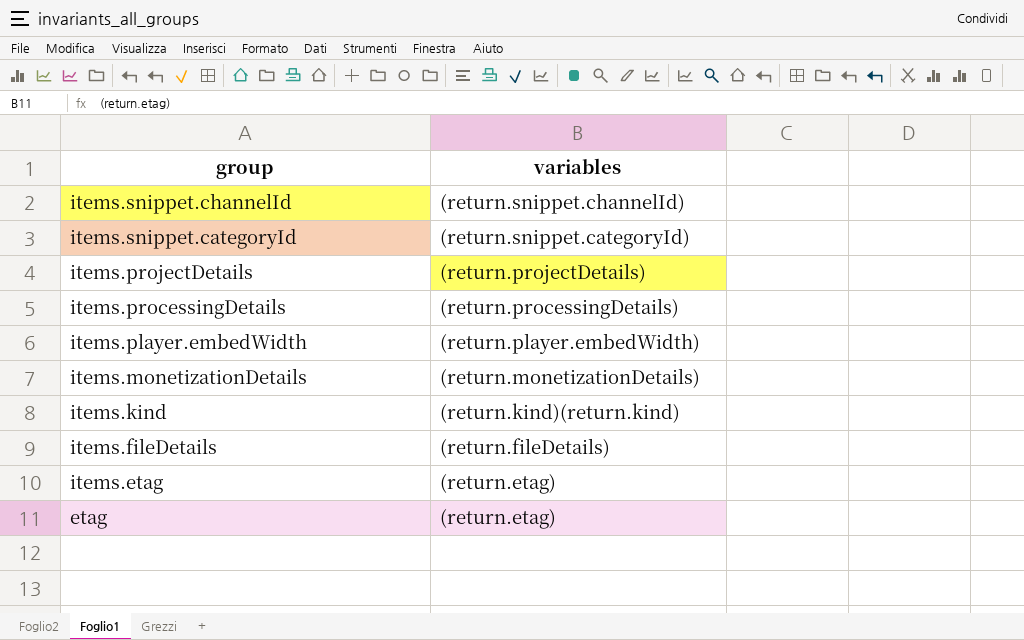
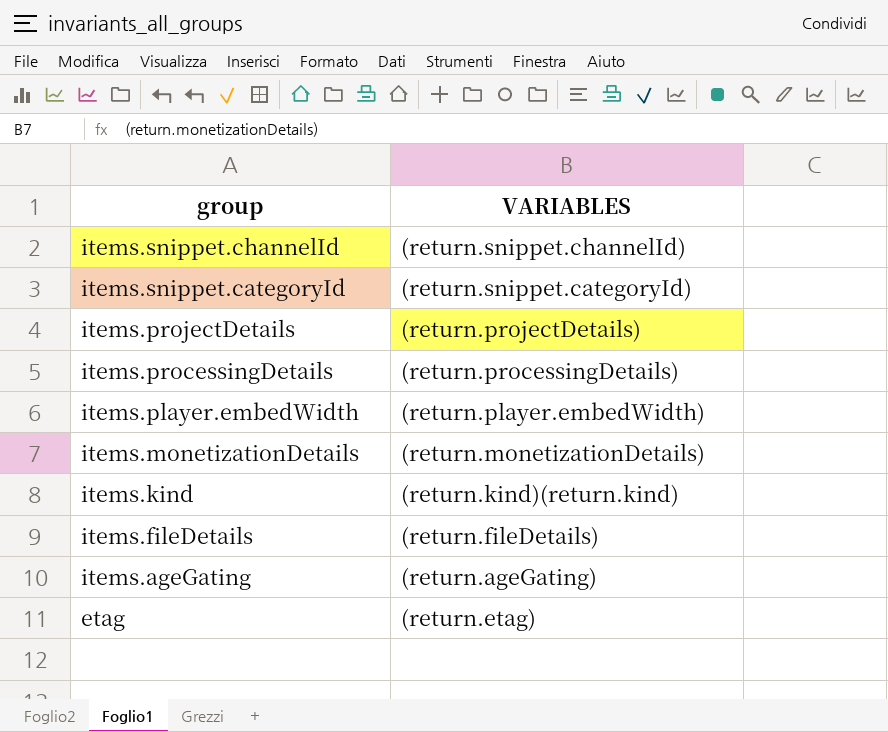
column name: variables -> VARIABLES
row items.etag: (return.etag) -> none
row items.ageGating: none -> (return.ageGating)

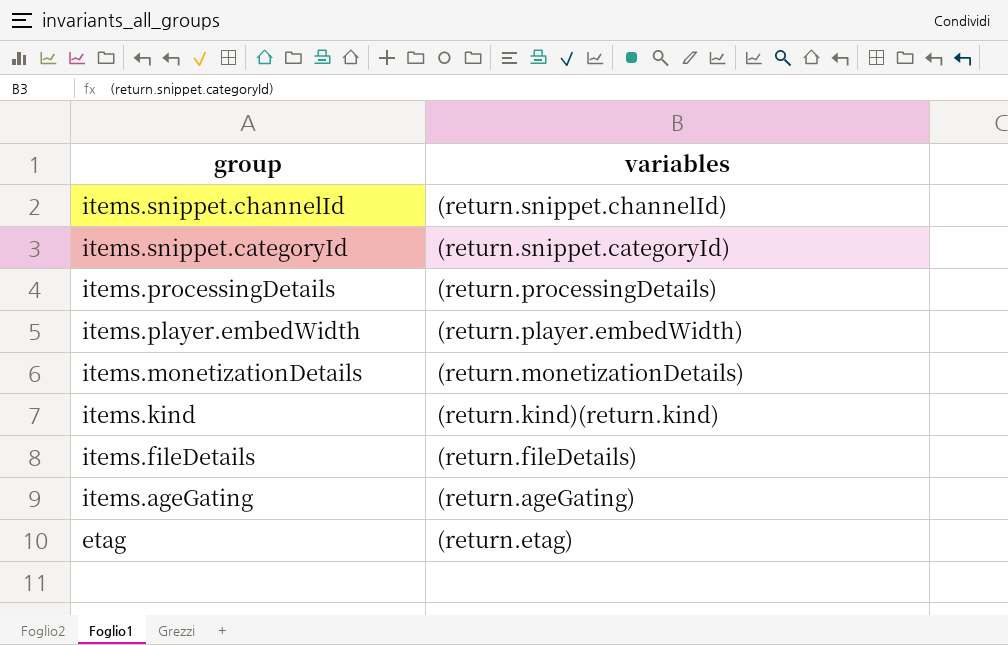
column name: VARIABLES -> variables
row items.projectDetails: (return.projectDetails) -> none

